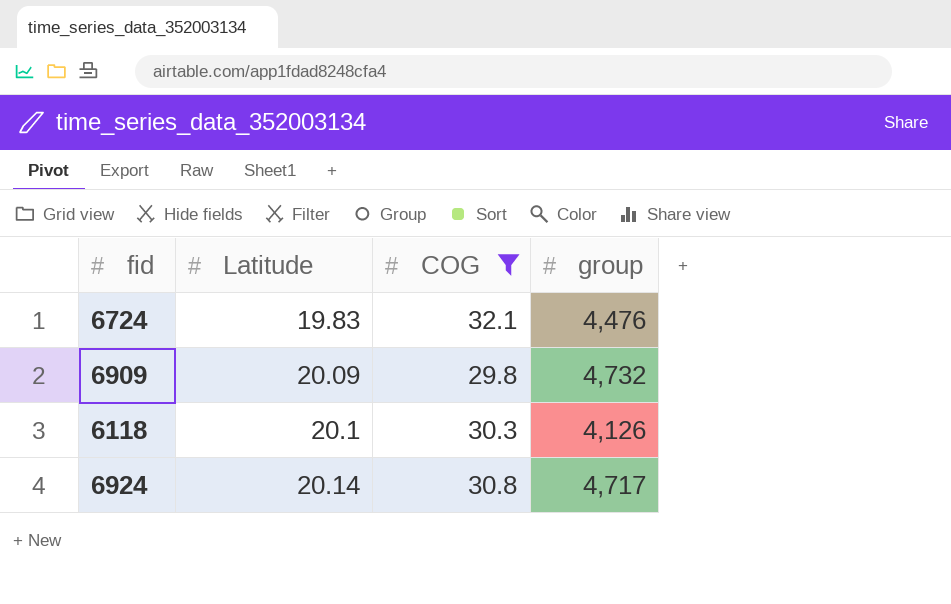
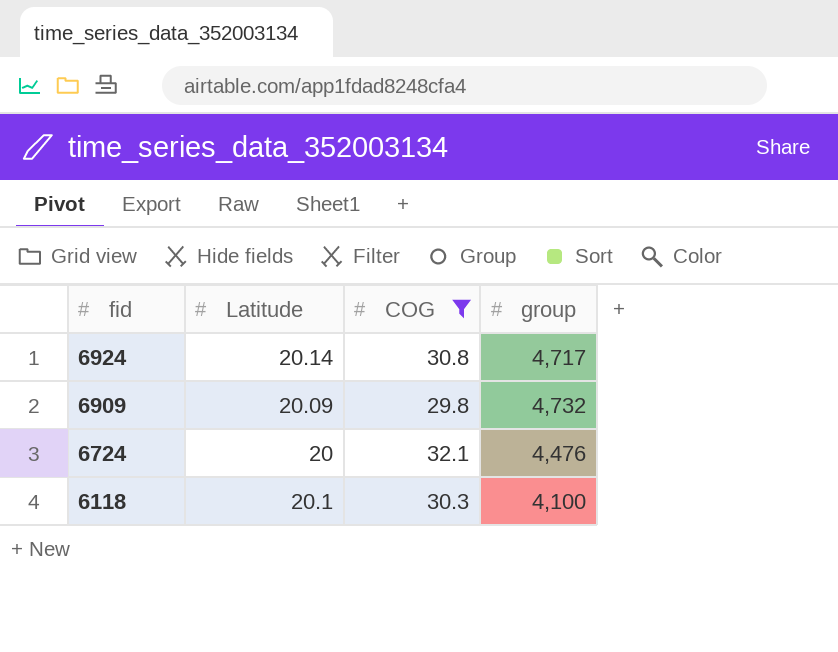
row order: Latitude ascending -> fid descending
6724 | Latitude: 19.83 -> 20
6118 | group: 4,126 -> 4,100

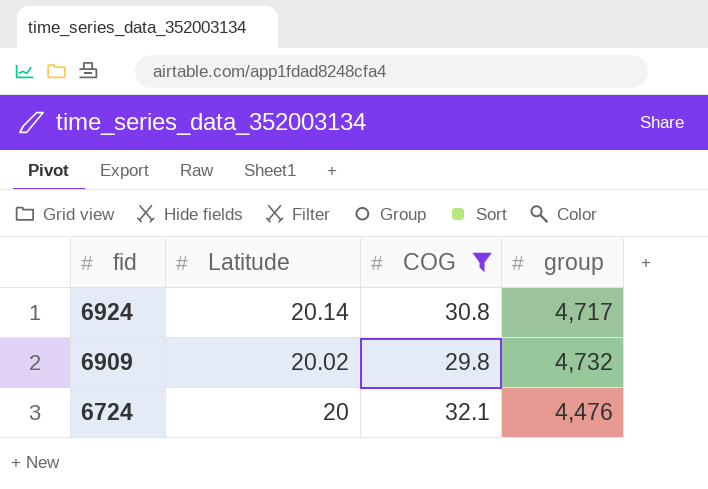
row 6118: 20.1 | 30.3 | 4,100 -> none
6909 | Latitude: 20.09 -> 20.02

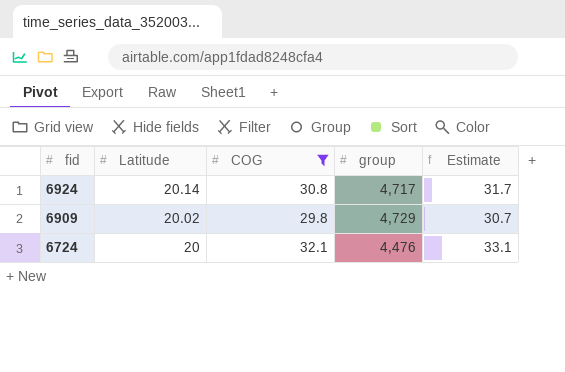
column Estimate | formula: none -> [COG] * 1.03
6909 | group: 4,732 -> 4,729

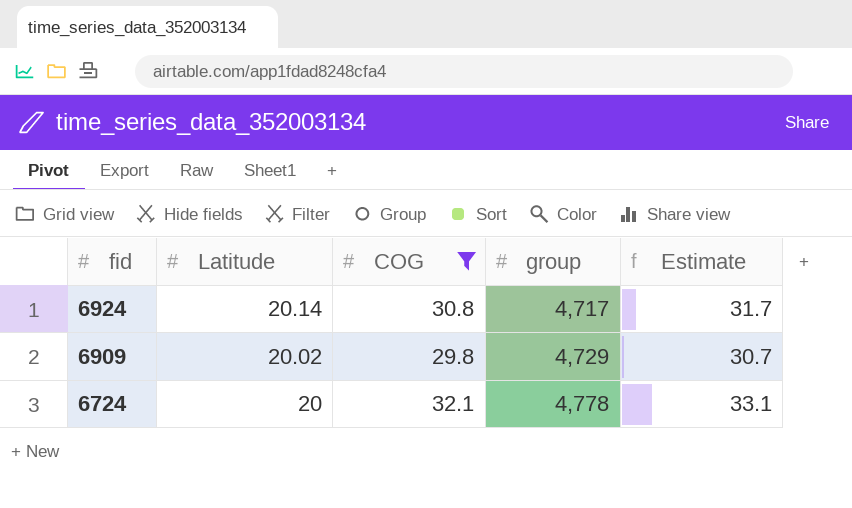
6724 | group: 4,476 -> 4,778

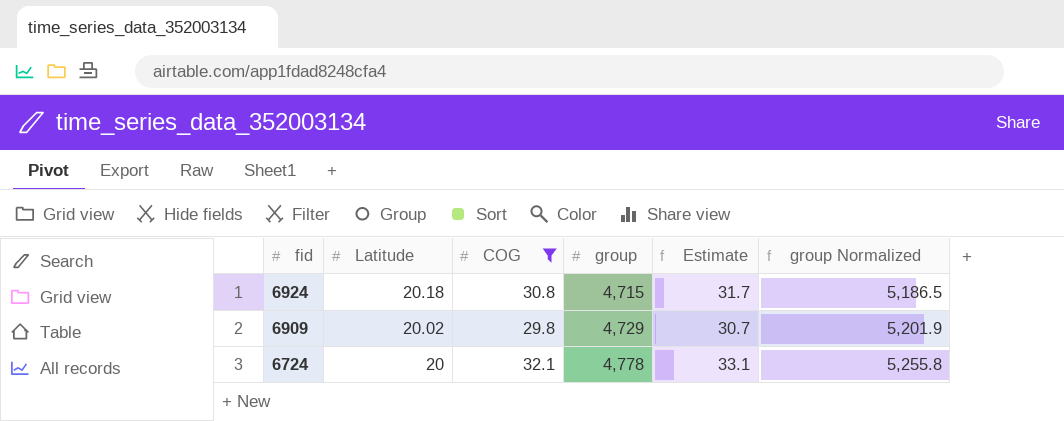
column group Normalized | formula: none -> [group] * 1.1
6924 | Latitude: 20.14 -> 20.18
6924 | group: 4,717 -> 4,715

